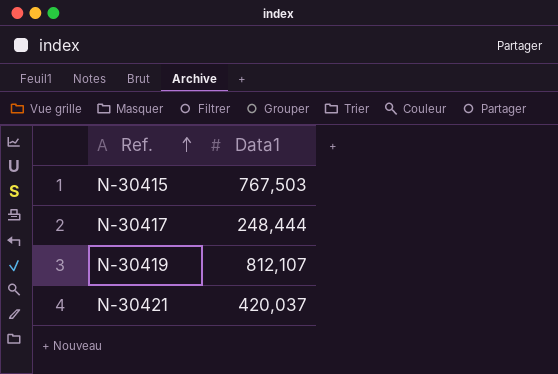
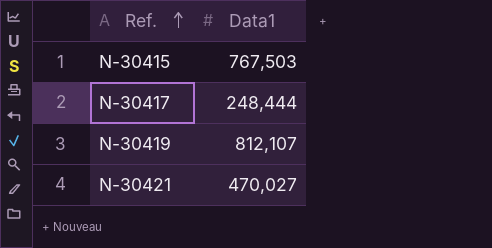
N-30421 | Data1: 420,037 -> 470,027

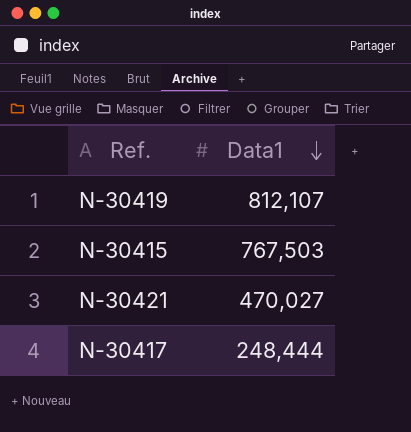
row order: Ref. ascending -> Data1 descending

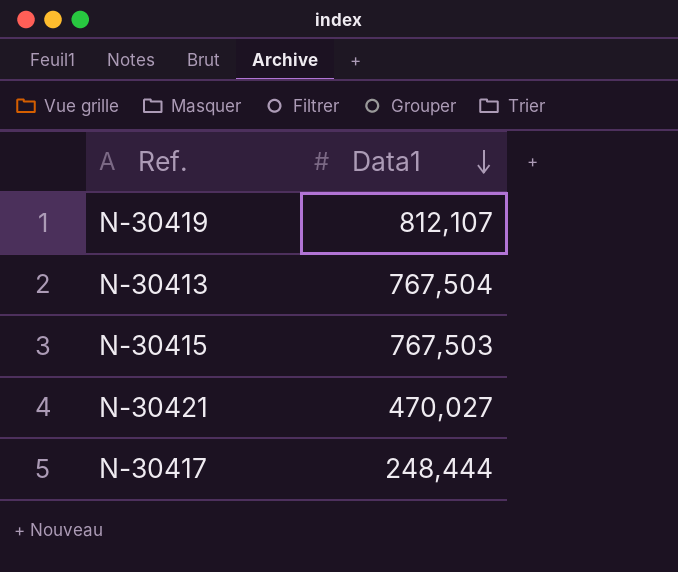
row N-30413: none -> 767,504

